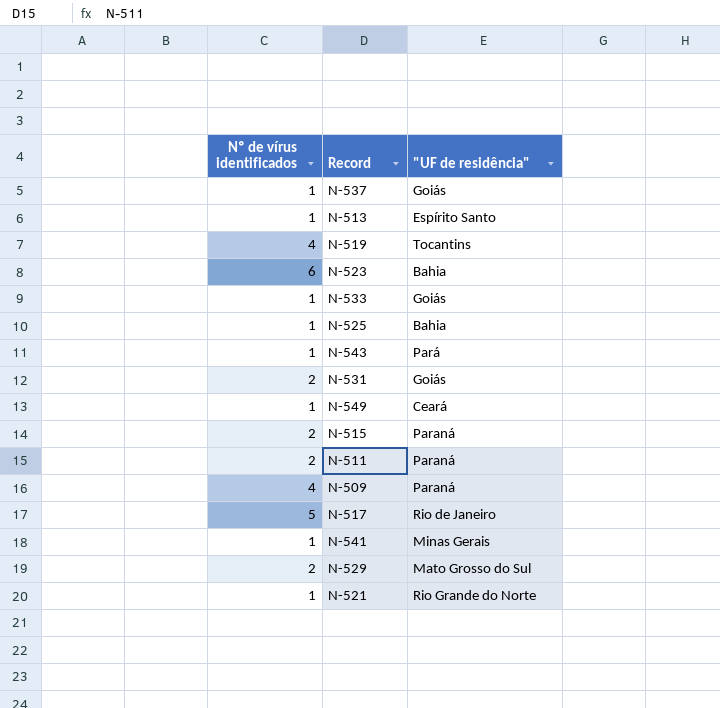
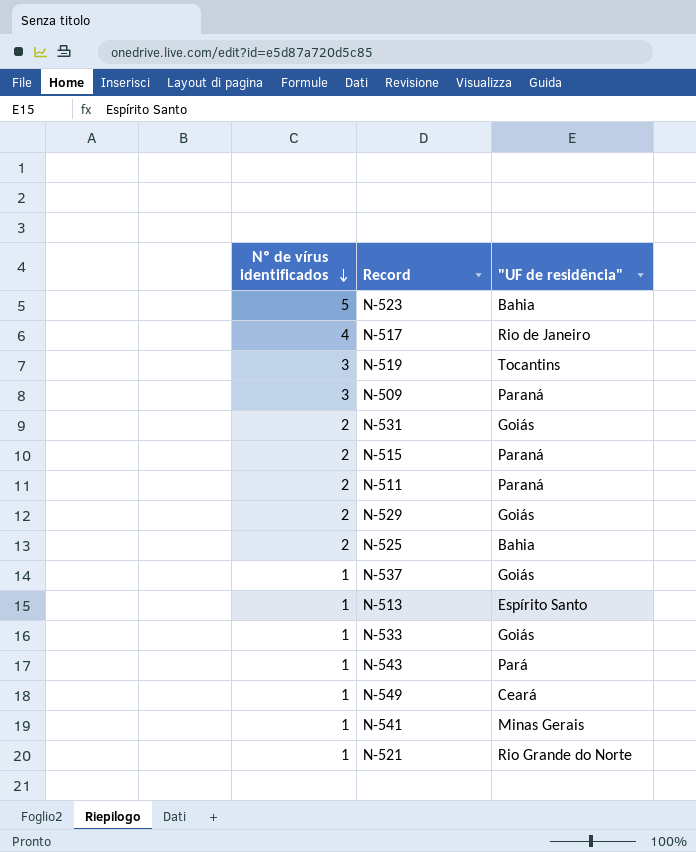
row order: none -> Nº de vírus identificados descending
N-523 | Nº de vírus identificados: 6 -> 5
N-517 | Nº de vírus identificados: 5 -> 4
N-519 | Nº de vírus identificados: 4 -> 3
N-509 | Nº de vírus identificados: 4 -> 3
N-529 | "UF de residência": Mato Grosso do Sul -> Goiás
N-525 | Nº de vírus identificados: 1 -> 2

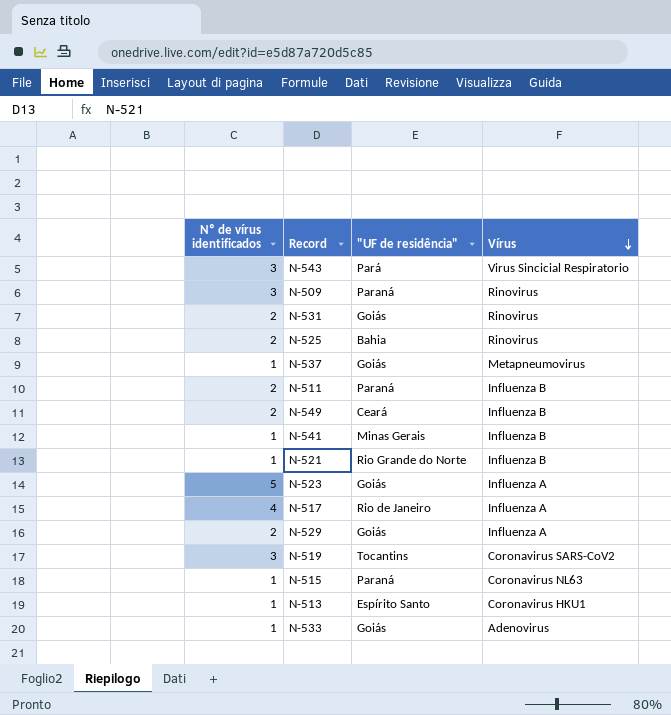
row order: Nº de vírus identificados descending -> Vírus descending
column Vírus | position: none -> 4
N-543 | Nº de vírus identificados: 1 -> 3
N-549 | Nº de vírus identificados: 1 -> 2
N-523 | "UF de residência": Bahia -> Goiás
N-515 | Nº de vírus identificados: 2 -> 1

